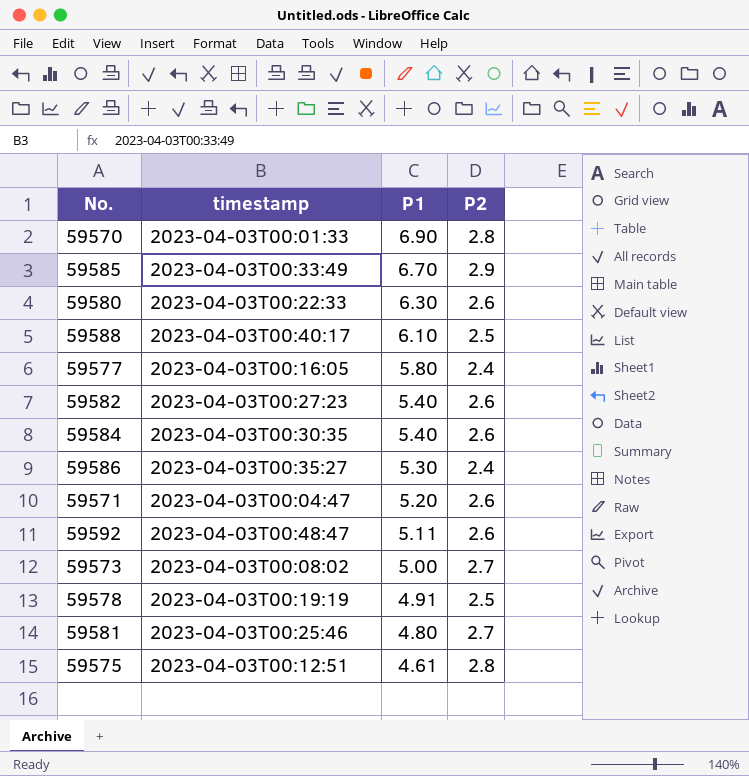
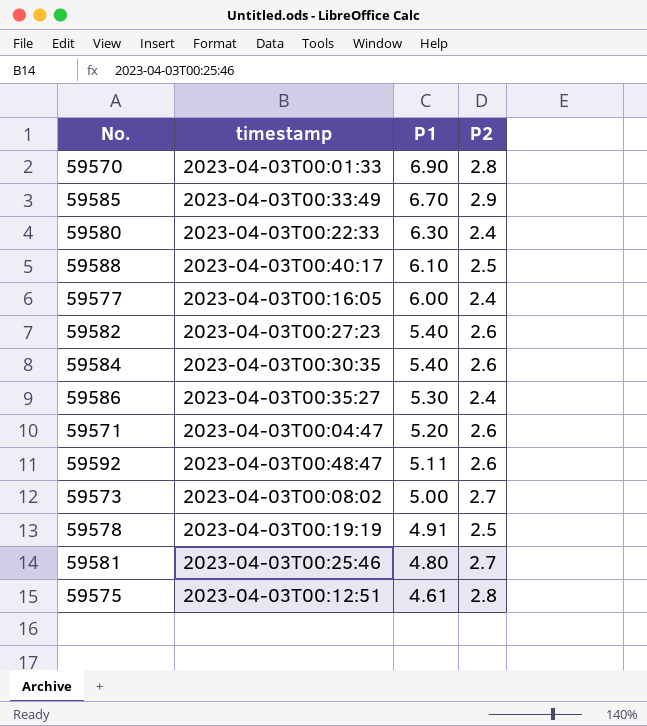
59580 | P2: 2.6 -> 2.4
59577 | P1: 5.80 -> 6.00

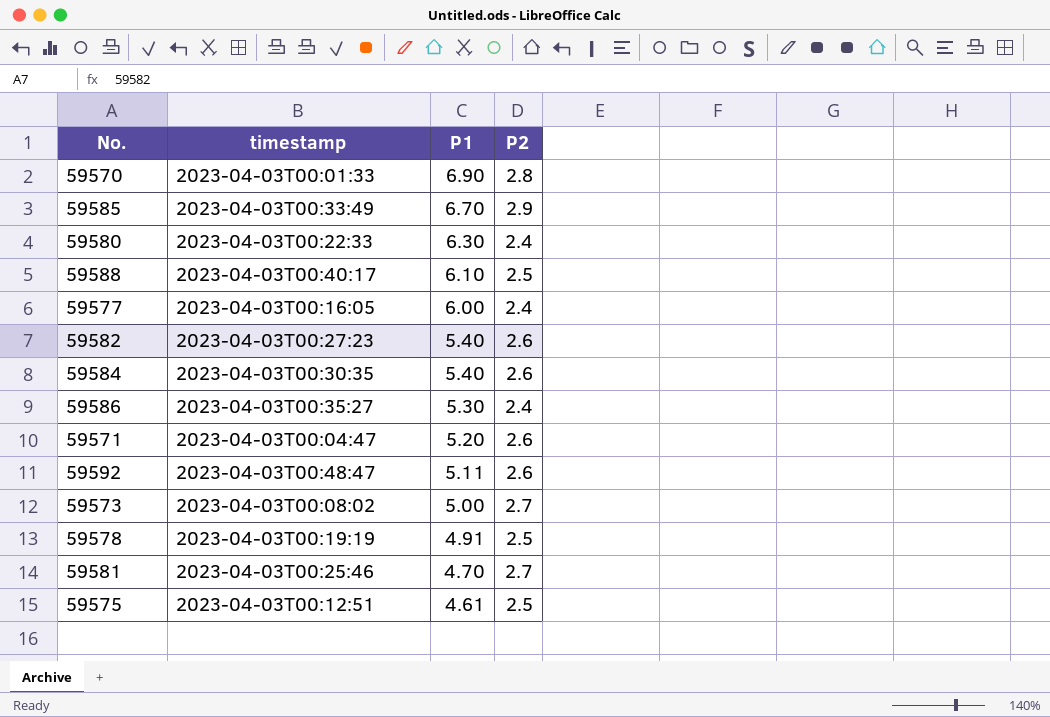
59581 | P1: 4.80 -> 4.70
59575 | P2: 2.8 -> 2.5

